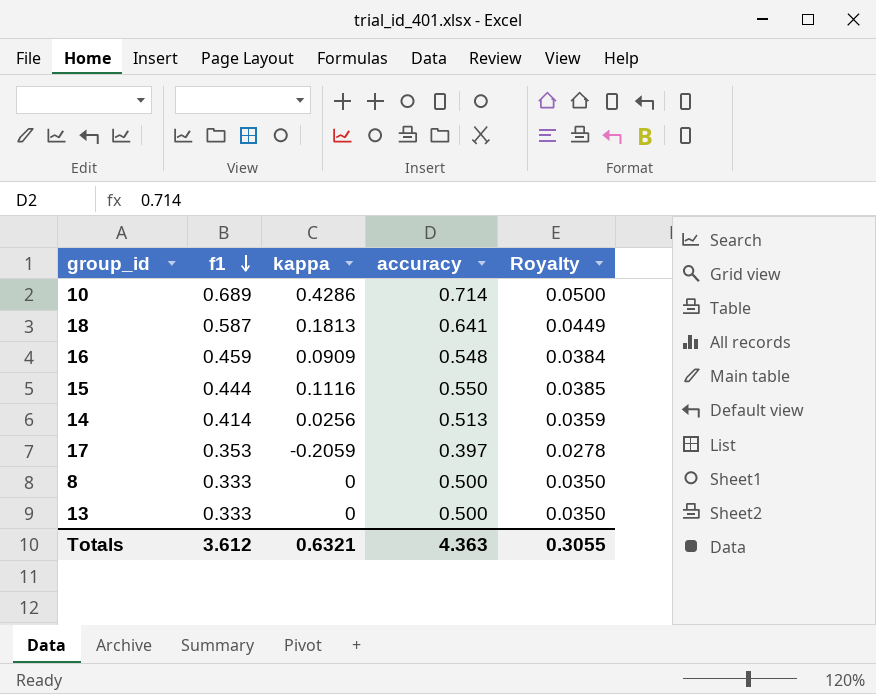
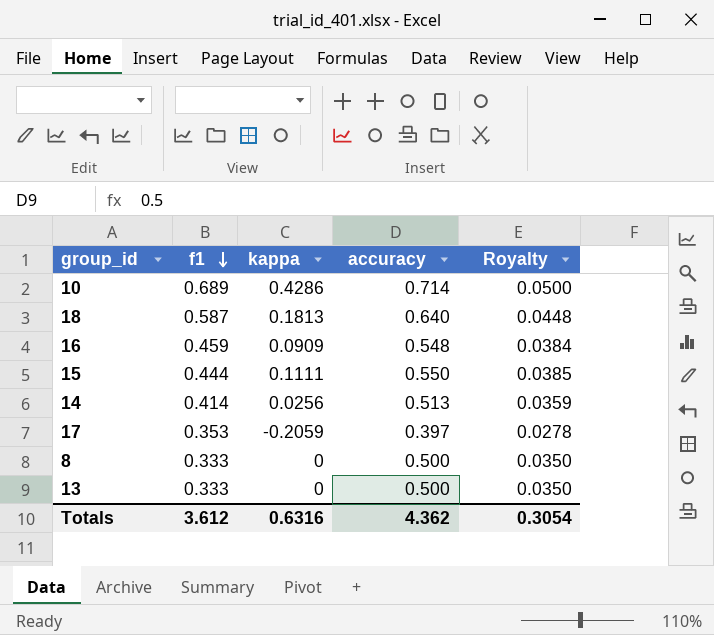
18 | accuracy: 0.641 -> 0.640
18 | Royalty: 0.0449 -> 0.0448
15 | kappa: 0.1116 -> 0.1111
Totals | kappa: 0.6321 -> 0.6316
Totals | accuracy: 4.363 -> 4.362
Totals | Royalty: 0.3055 -> 0.3054

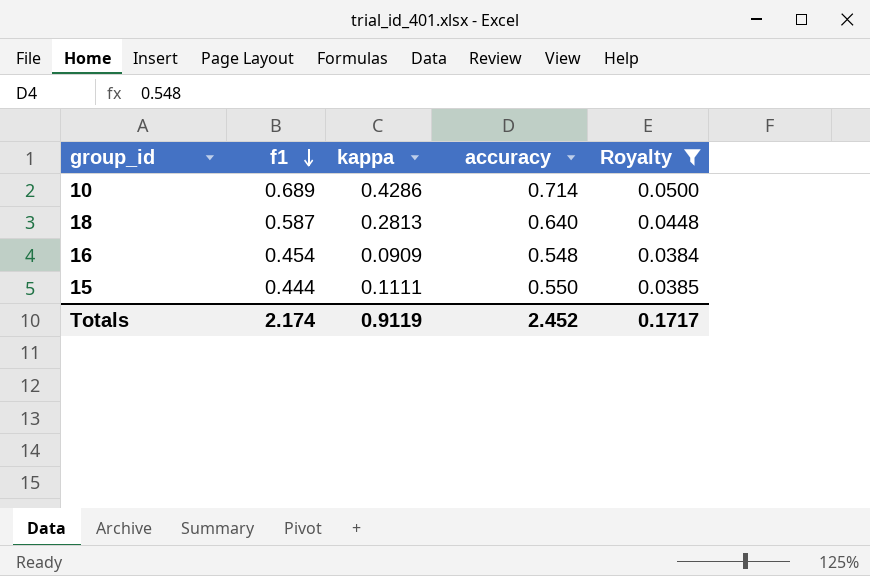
filter: none -> Royalty >= 0.0384
18 | kappa: 0.1813 -> 0.2813
16 | f1: 0.459 -> 0.454
Totals | f1: 3.612 -> 2.174
Totals | kappa: 0.6316 -> 0.9119
Totals | accuracy: 4.362 -> 2.452
Totals | Royalty: 0.3054 -> 0.1717

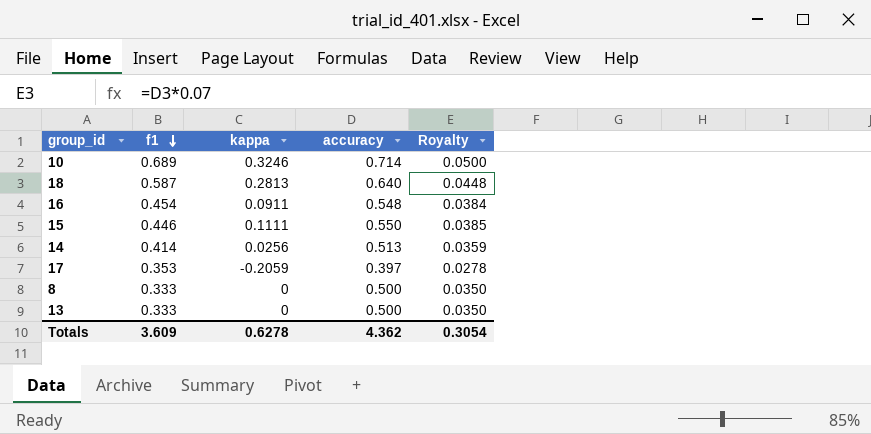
filter: Royalty >= 0.0384 -> none
10 | kappa: 0.4286 -> 0.3246
16 | kappa: 0.0909 -> 0.0911
15 | f1: 0.444 -> 0.446
Totals | f1: 2.174 -> 3.609
Totals | kappa: 0.9119 -> 0.6278
Totals | accuracy: 2.452 -> 4.362
Totals | Royalty: 0.1717 -> 0.3054

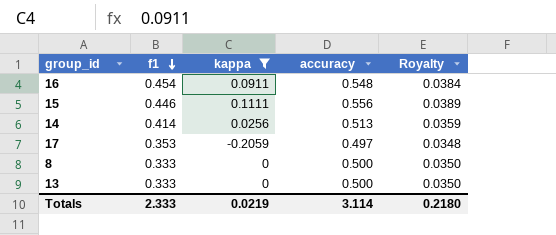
filter: none -> kappa <= 0.1111
15 | accuracy: 0.550 -> 0.556
15 | Royalty: 0.0385 -> 0.0389
17 | accuracy: 0.397 -> 0.497
17 | Royalty: 0.0278 -> 0.0348
Totals | f1: 3.609 -> 2.333
Totals | kappa: 0.6278 -> 0.0219
Totals | accuracy: 4.362 -> 3.114
Totals | Royalty: 0.3054 -> 0.2180

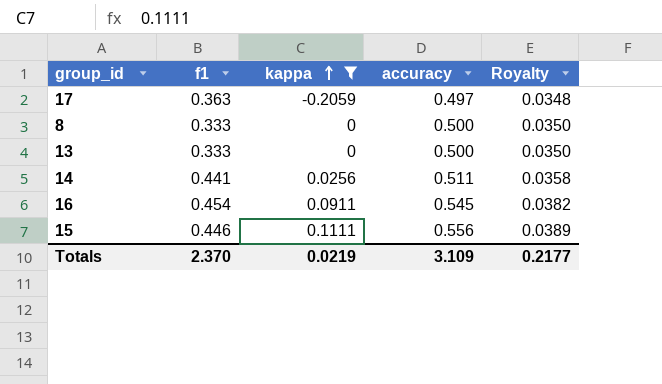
row order: f1 descending -> kappa ascending
17 | f1: 0.353 -> 0.363
14 | f1: 0.414 -> 0.441
14 | accuracy: 0.513 -> 0.511
14 | Royalty: 0.0359 -> 0.0358
16 | accuracy: 0.548 -> 0.545
16 | Royalty: 0.0384 -> 0.0382
Totals | f1: 2.333 -> 2.370
Totals | accuracy: 3.114 -> 3.109
Totals | Royalty: 0.2180 -> 0.2177

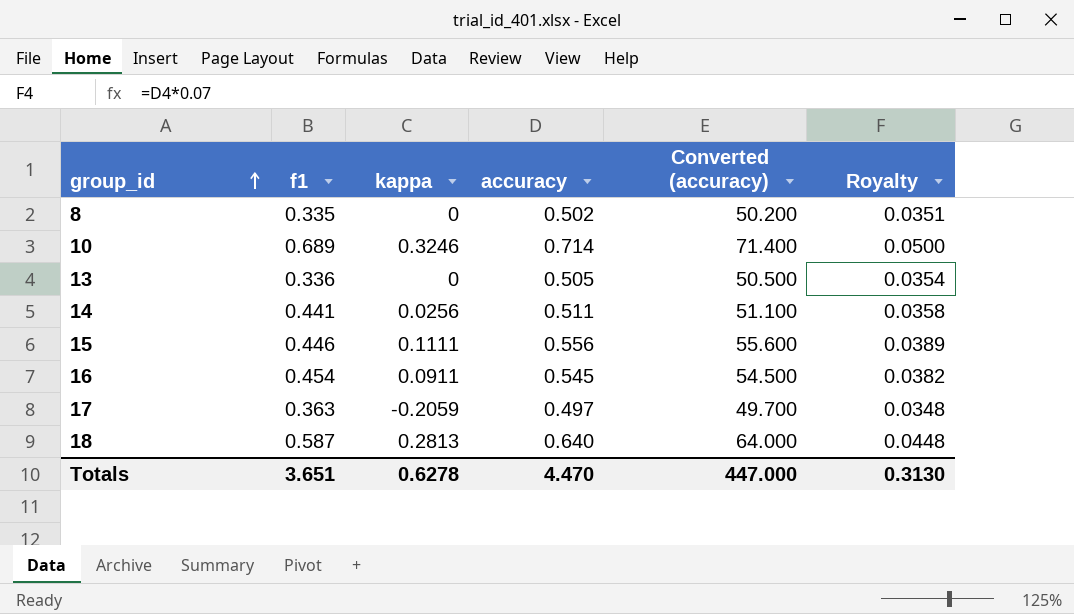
filter: kappa <= 0.1111 -> none
row order: kappa ascending -> group_id ascending
column Converted (accuracy) | formula: none -> [accuracy] * 100
8 | f1: 0.333 -> 0.335
8 | accuracy: 0.500 -> 0.502
8 | Royalty: 0.0350 -> 0.0351
13 | f1: 0.333 -> 0.336
13 | accuracy: 0.500 -> 0.505
13 | Royalty: 0.0350 -> 0.0354
Totals | f1: 2.370 -> 3.651
Totals | kappa: 0.0219 -> 0.6278
Totals | accuracy: 3.109 -> 4.470
Totals | Royalty: 0.2177 -> 0.3130

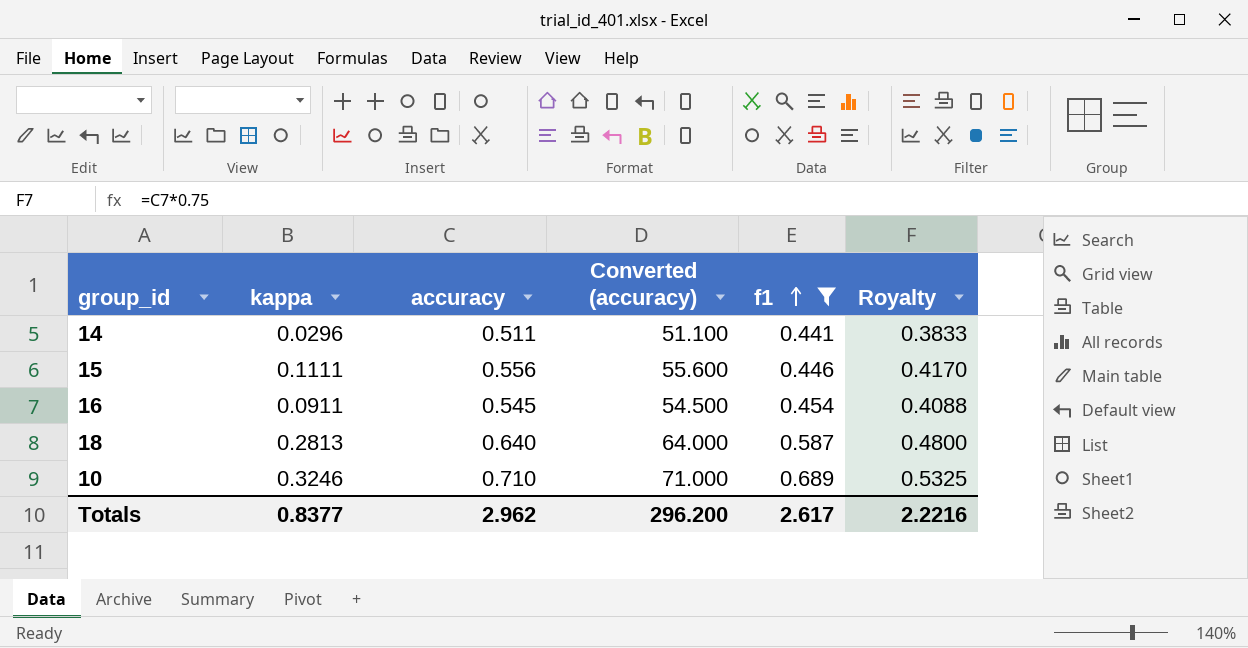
filter: none -> f1 >= 0.441
row order: group_id ascending -> f1 ascending
column f1 | position: 2 -> 5
column Royalty | formula: [accuracy] * 0.07 -> [accuracy] * 0.75
14 | kappa: 0.0256 -> 0.0296
10 | accuracy: 0.714 -> 0.710
10 | Converted (accuracy): 71.400 -> 71.000
Totals | kappa: 0.6278 -> 0.8377
Totals | accuracy: 4.470 -> 2.962
Totals | Converted (accuracy): 447.000 -> 296.200
Totals | f1: 3.651 -> 2.617
Totals | Royalty: 0.3130 -> 2.2216

